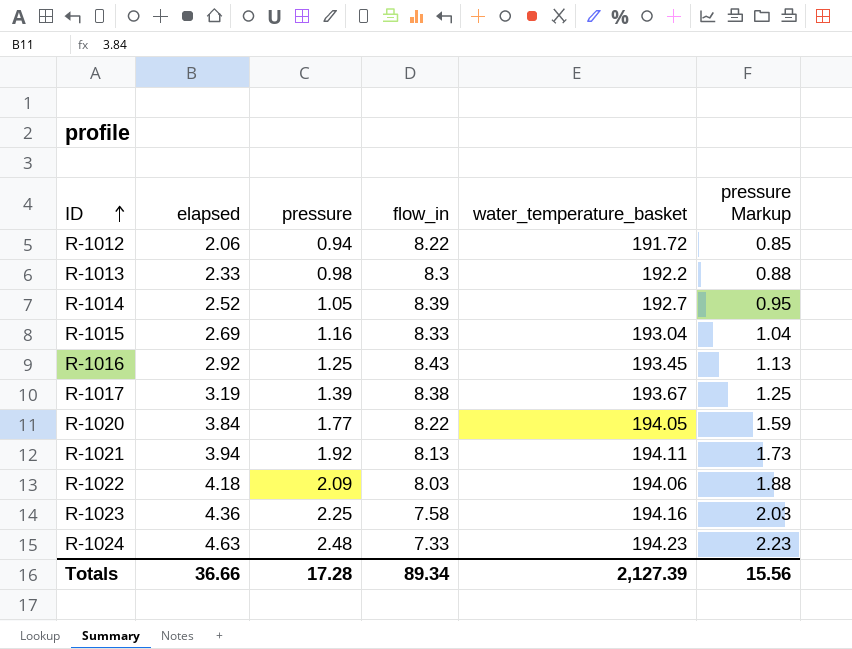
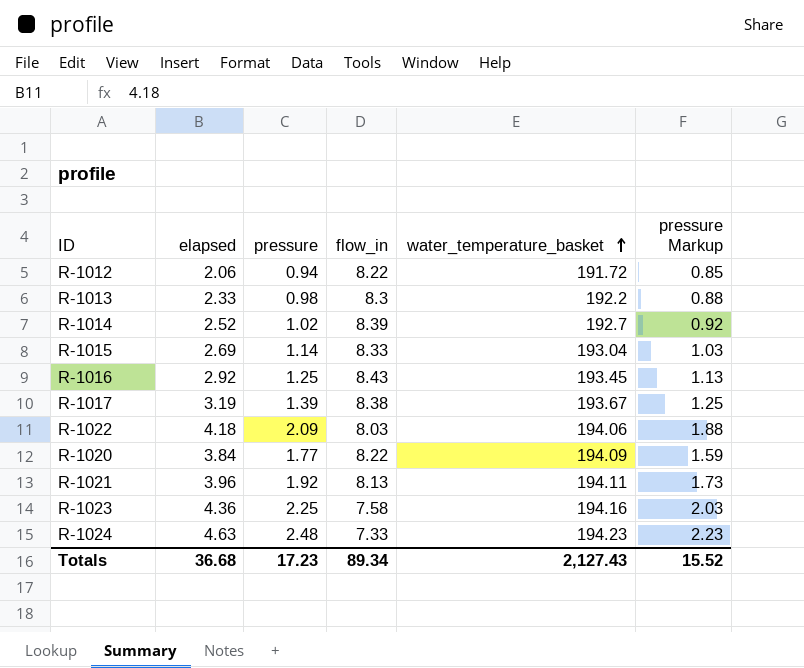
row order: ID ascending -> water_temperature_basket ascending
R-1014 | pressure: 1.05 -> 1.02
R-1014 | pressure Markup: 0.95 -> 0.92
R-1015 | pressure: 1.16 -> 1.14
R-1015 | pressure Markup: 1.04 -> 1.03
R-1020 | water_temperature_basket: 194.05 -> 194.09
R-1021 | elapsed: 3.94 -> 3.96
Totals | elapsed: 36.66 -> 36.68
Totals | pressure: 17.28 -> 17.23
Totals | water_temperature_basket: 2,127.39 -> 2,127.43
Totals | pressure Markup: 15.56 -> 15.52

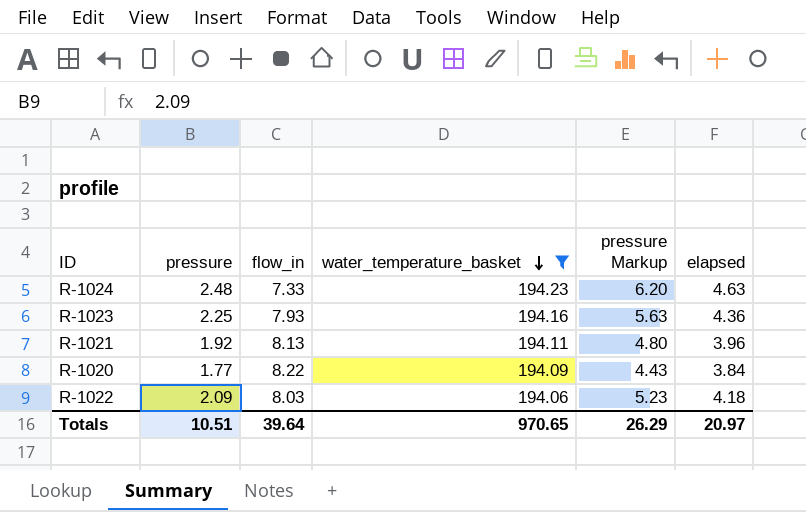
filter: none -> water_temperature_basket >= 194.06
row order: water_temperature_basket ascending -> water_temperature_basket descending
column pressure Markup | formula: [pressure] * 0.9 -> [pressure] * 2.5
column elapsed | position: 2 -> 6
R-1023 | flow_in: 7.58 -> 7.93
Totals | pressure: 17.23 -> 10.51
Totals | flow_in: 89.34 -> 39.64
Totals | water_temperature_basket: 2,127.43 -> 970.65
Totals | pressure Markup: 15.52 -> 26.29
Totals | elapsed: 36.68 -> 20.97

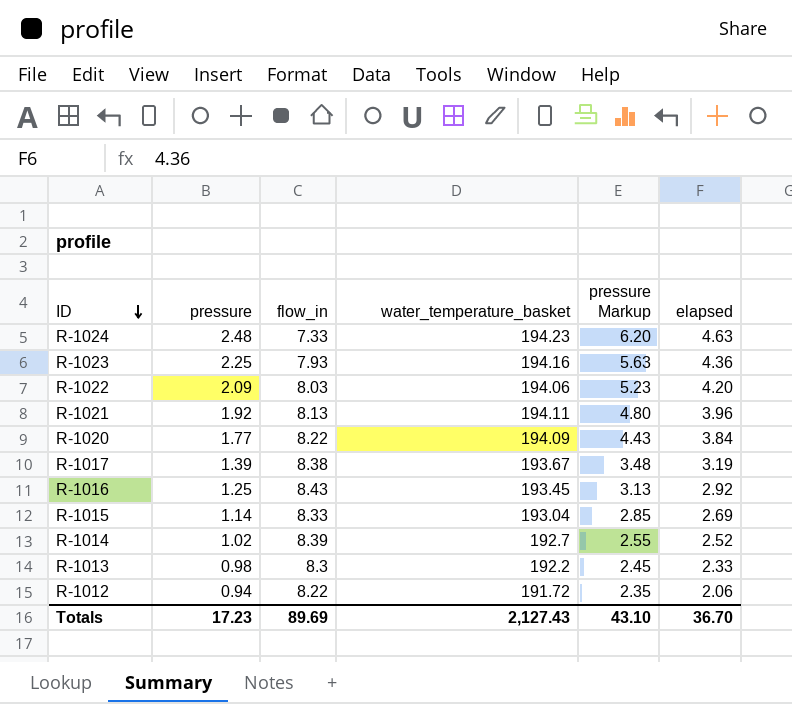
filter: water_temperature_basket >= 194.06 -> none
row order: water_temperature_basket descending -> ID descending
R-1022 | elapsed: 4.18 -> 4.20
Totals | pressure: 10.51 -> 17.23
Totals | flow_in: 39.64 -> 89.69
Totals | water_temperature_basket: 970.65 -> 2,127.43
Totals | pressure Markup: 26.29 -> 43.10
Totals | elapsed: 20.97 -> 36.70

